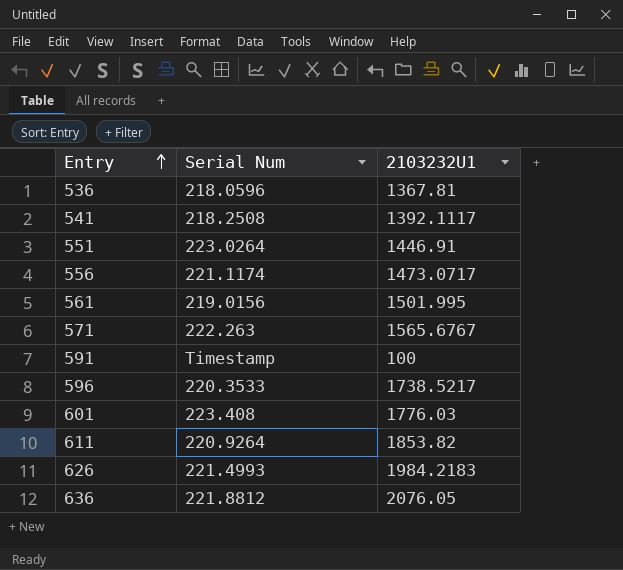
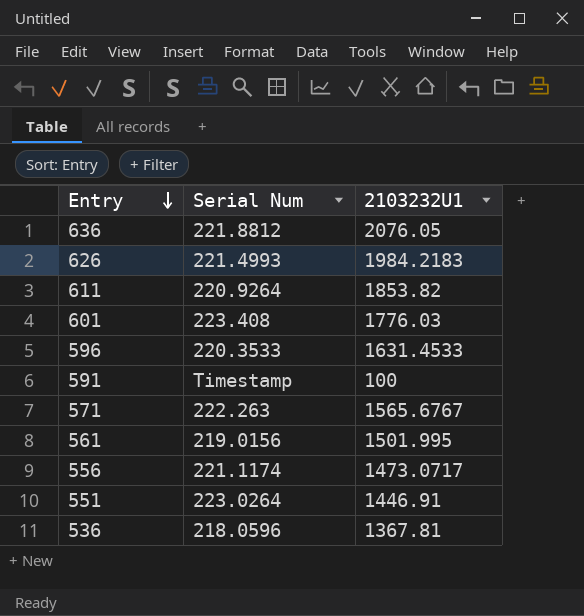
row order: Entry ascending -> Entry descending
row 541: 218.2508 | 1392.1117 -> none
596 | 2103232U1: 1738.5217 -> 1631.4533

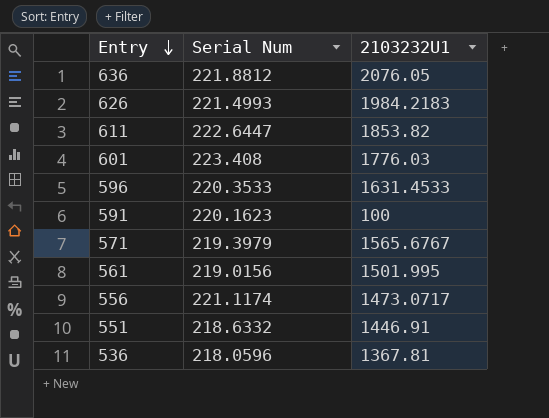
611 | Serial Num: 220.9264 -> 222.6447
591 | Serial Num: Timestamp -> 220.1623
571 | Serial Num: 222.263 -> 219.3979
551 | Serial Num: 223.0264 -> 218.6332

